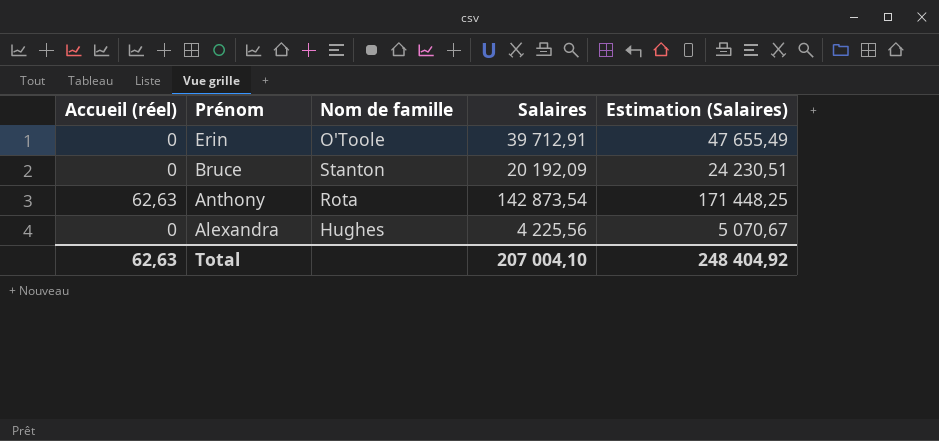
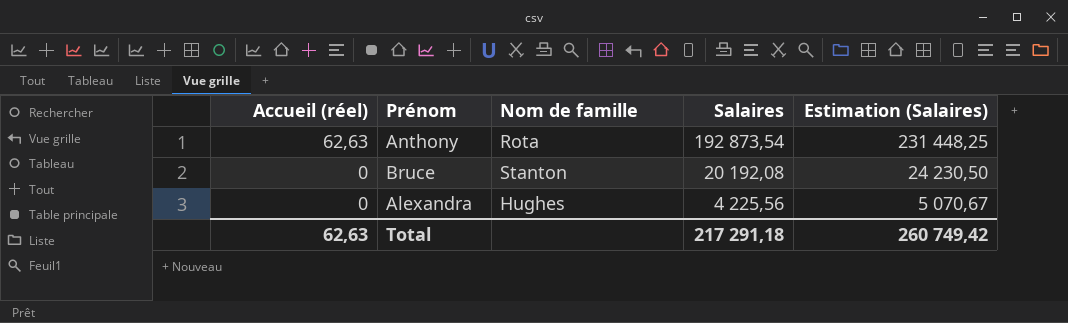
row order: Prénom descending -> Accueil (réel) descending
row Erin: 0 | O'Toole | 39 712,91 | 47 655,49 -> none
Anthony | Salaires: 142 873,54 -> 192 873,54
Anthony | Estimation (Salaires): 171 448,25 -> 231 448,25
Bruce | Salaires: 20 192,09 -> 20 192,08
Bruce | Estimation (Salaires): 24 230,51 -> 24 230,50
Total | Salaires: 207 004,10 -> 217 291,18
Total | Estimation (Salaires): 248 404,92 -> 260 749,42

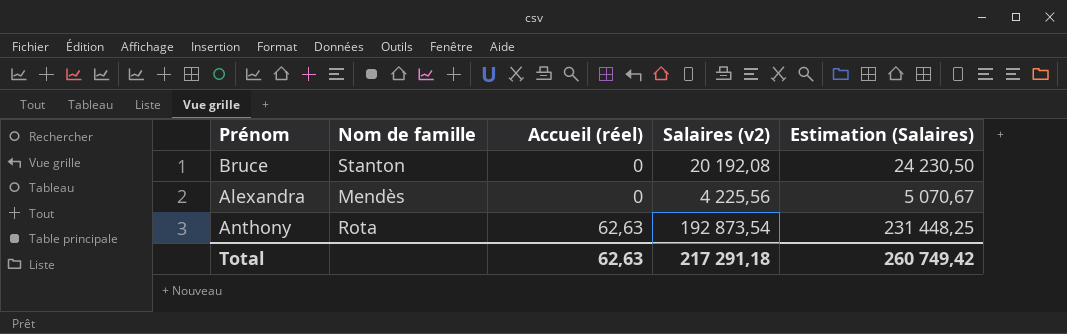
row order: Accueil (réel) descending -> Accueil (réel) ascending
column Accueil (réel) | position: 1 -> 3
column name: Salaires -> Salaires (v2)
Alexandra | Nom de famille: Hughes -> Mendès

